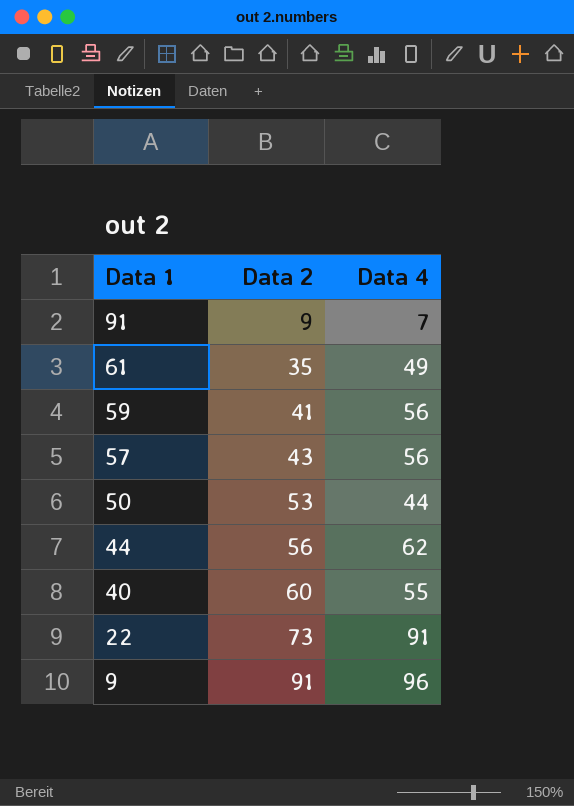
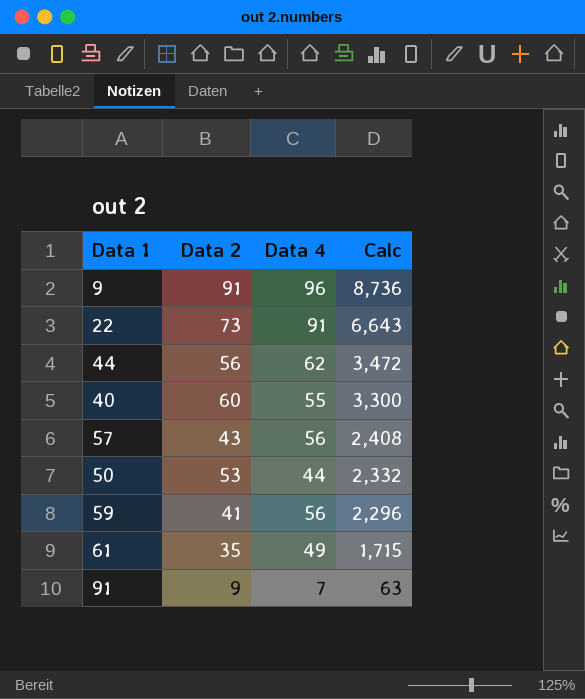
row order: Data 1 descending -> Calc descending
column Calc | formula: none -> [Data 2] * [Data 4]

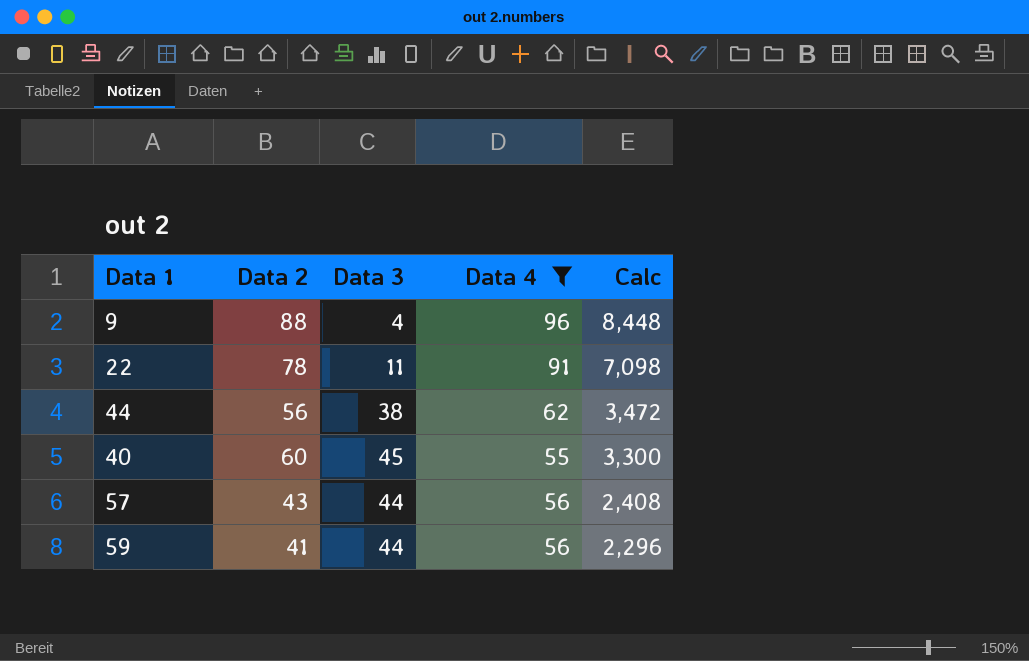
filter: none -> Data 4 >= 55
column Data 3 | position: none -> 3
9 | Data 2: 91 -> 88
9 | Calc: 8,736 -> 8,448
22 | Data 2: 73 -> 78
22 | Calc: 6,643 -> 7,098

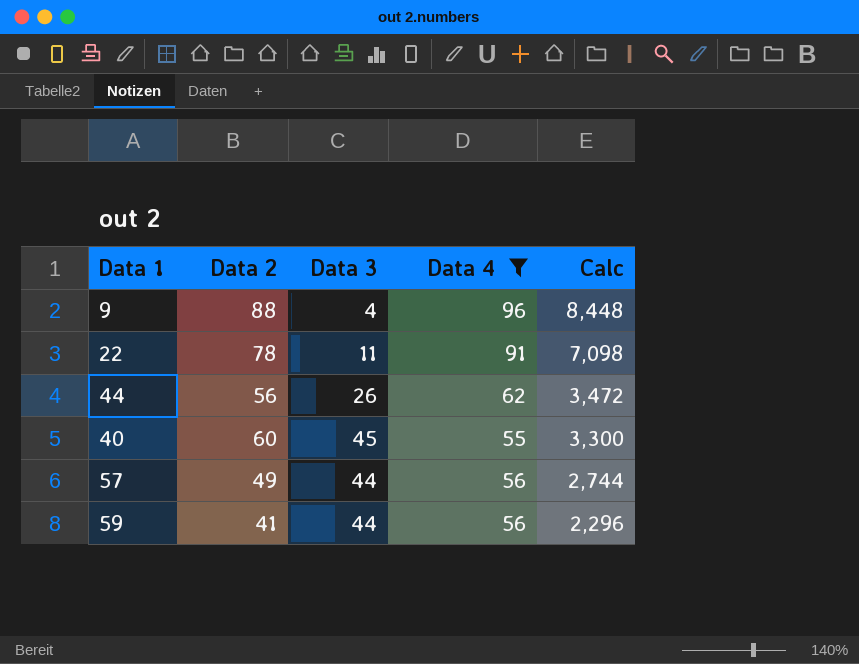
44 | Data 3: 38 -> 26
57 | Data 2: 43 -> 49
57 | Calc: 2,408 -> 2,744

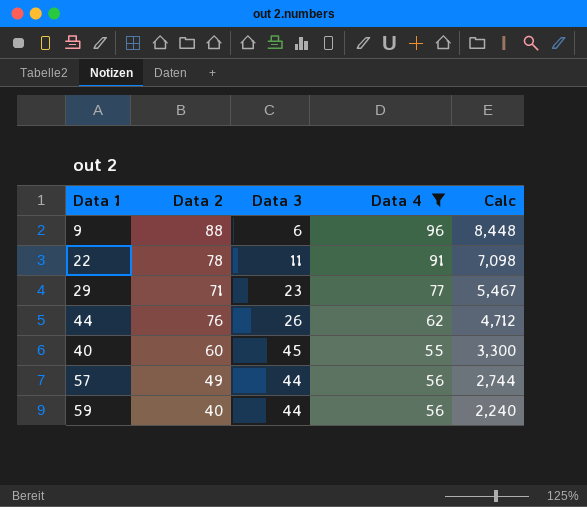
9 | Data 3: 4 -> 6
row 29: none -> 71 | 23 | 77 | 5,467
44 | Data 2: 56 -> 76
44 | Calc: 3,472 -> 4,712
59 | Data 2: 41 -> 40
59 | Calc: 2,296 -> 2,240

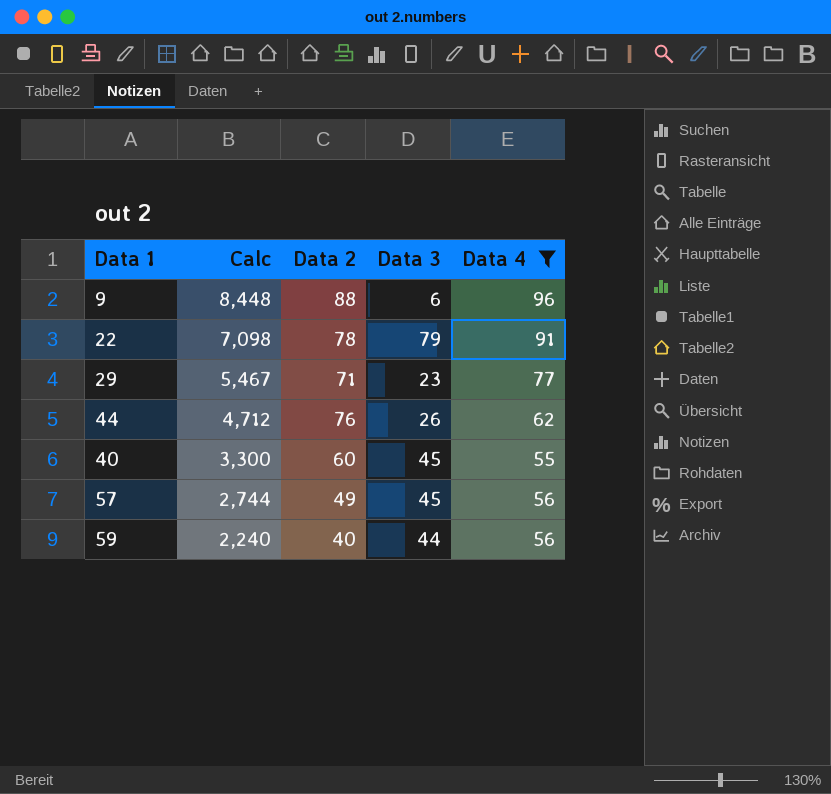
column Calc | position: 5 -> 2
22 | Data 3: 11 -> 79
57 | Data 3: 44 -> 45

